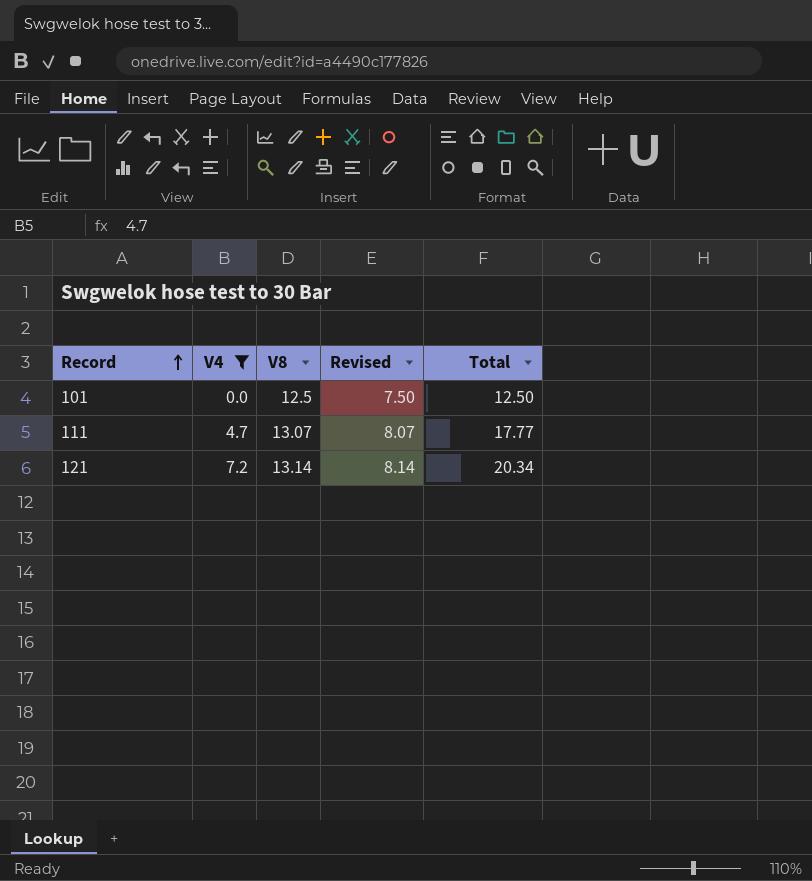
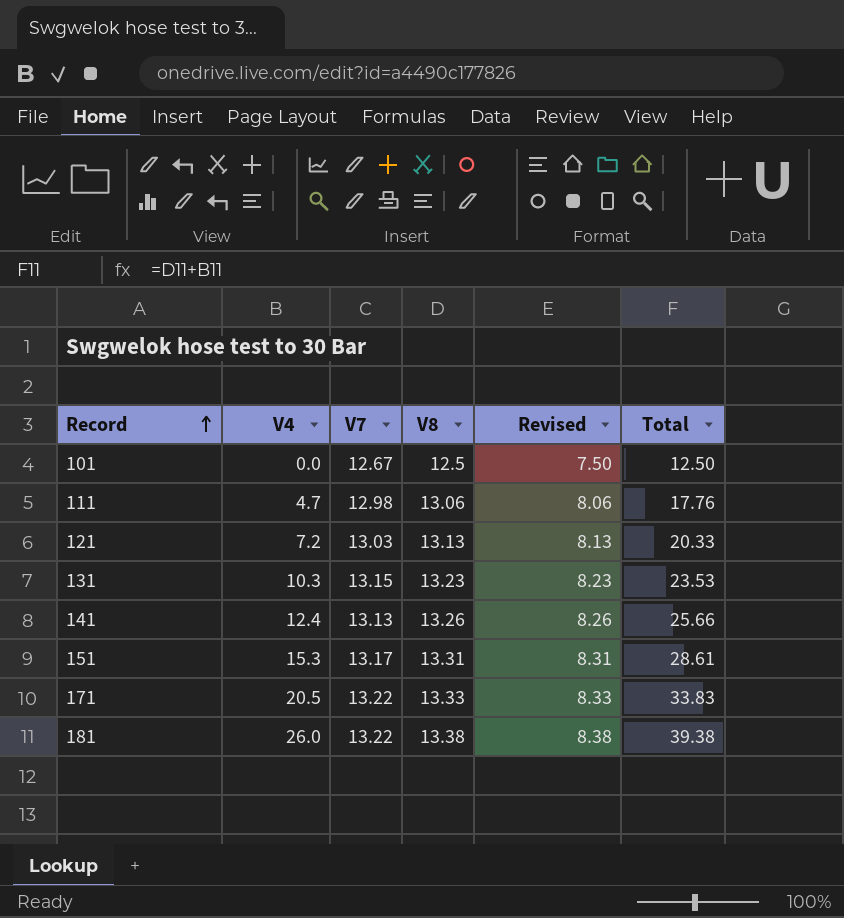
filter: V4 <= 7.2 -> none
column V7 | position: none -> 3
111 | V8: 13.07 -> 13.06
111 | Revised: 8.07 -> 8.06
111 | Total: 17.77 -> 17.76
121 | V8: 13.14 -> 13.13
121 | Revised: 8.14 -> 8.13
121 | Total: 20.34 -> 20.33

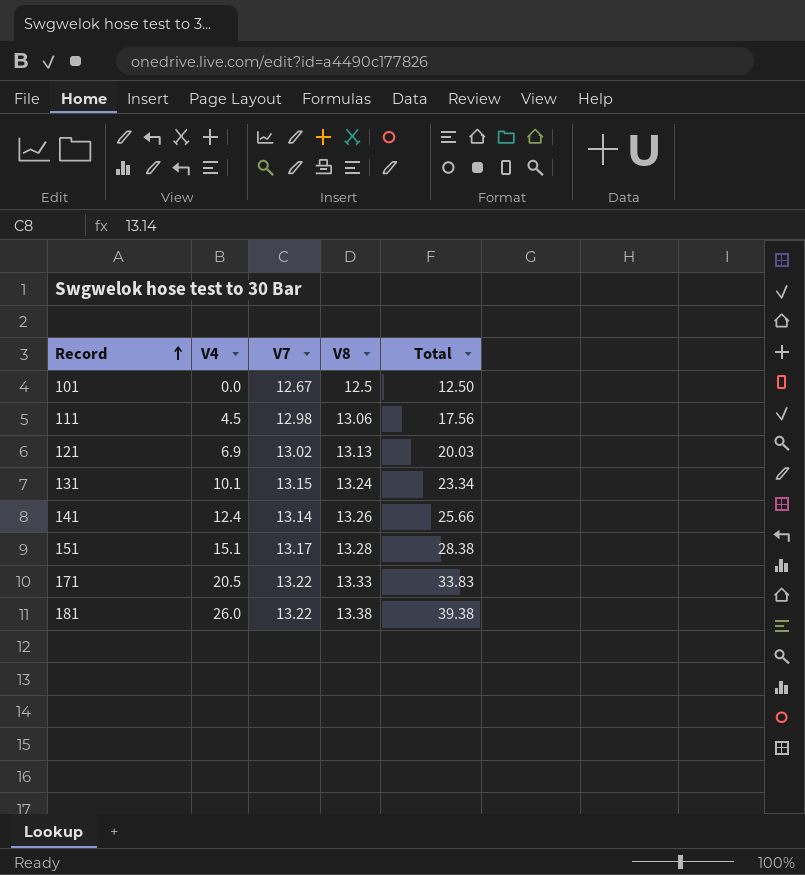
column Revised | formula: [V8] - 5 -> none
111 | V4: 4.7 -> 4.5
111 | Total: 17.76 -> 17.56
121 | V4: 7.2 -> 6.9
121 | V7: 13.03 -> 13.02
121 | Total: 20.33 -> 20.03
131 | V4: 10.3 -> 10.1
131 | V8: 13.23 -> 13.24
131 | Total: 23.53 -> 23.34
141 | V7: 13.13 -> 13.14
151 | V4: 15.3 -> 15.1
151 | V8: 13.31 -> 13.28
151 | Total: 28.61 -> 28.38

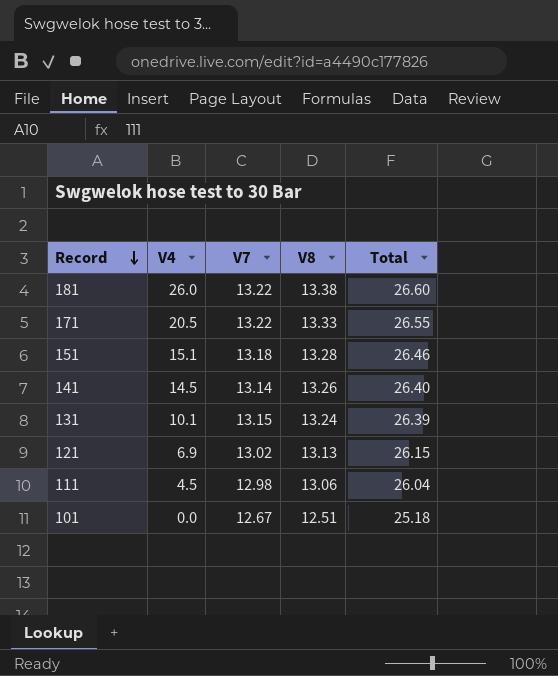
row order: Record ascending -> Record descending
column Total | formula: [V4] + [V8] -> [V7] + [V8]
151 | V7: 13.17 -> 13.18
141 | V4: 12.4 -> 14.5
101 | V8: 12.5 -> 12.51

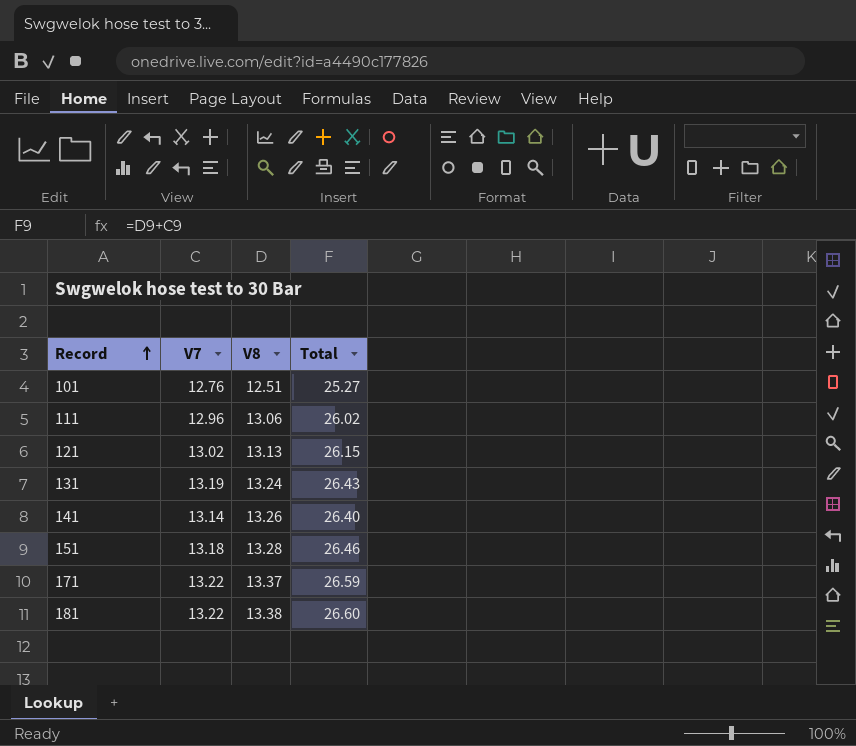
row order: Record descending -> Record ascending
column V4 | position: 2 -> none
101 | V7: 12.67 -> 12.76
101 | Total: 25.18 -> 25.27
111 | V7: 12.98 -> 12.96
111 | Total: 26.04 -> 26.02
131 | V7: 13.15 -> 13.19
131 | Total: 26.39 -> 26.43
171 | V8: 13.33 -> 13.37
171 | Total: 26.55 -> 26.59

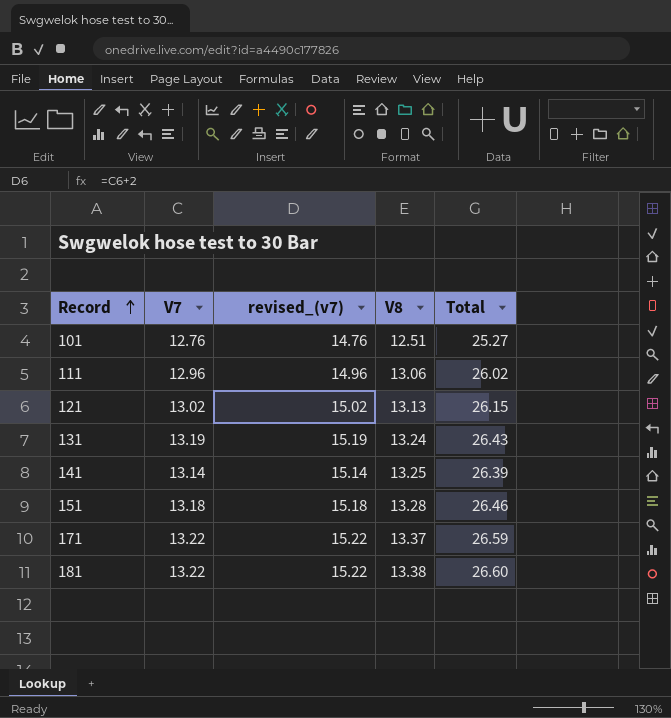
column revised_(v7) | formula: none -> [V7] + 2
141 | V8: 13.26 -> 13.25
141 | Total: 26.40 -> 26.39

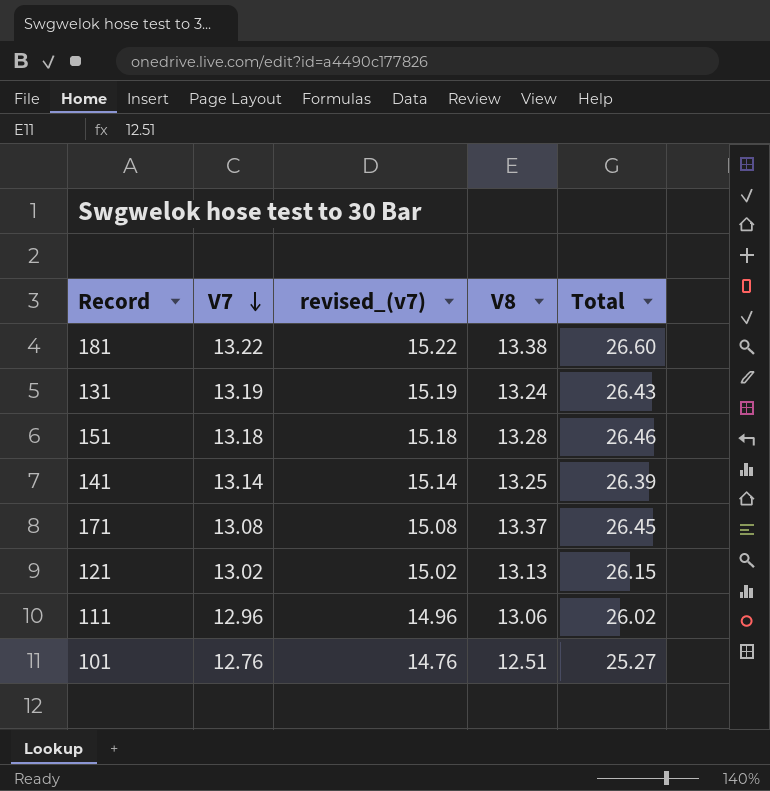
row order: Record ascending -> V7 descending
171 | V7: 13.22 -> 13.08
171 | revised_(v7): 15.22 -> 15.08
171 | Total: 26.59 -> 26.45

